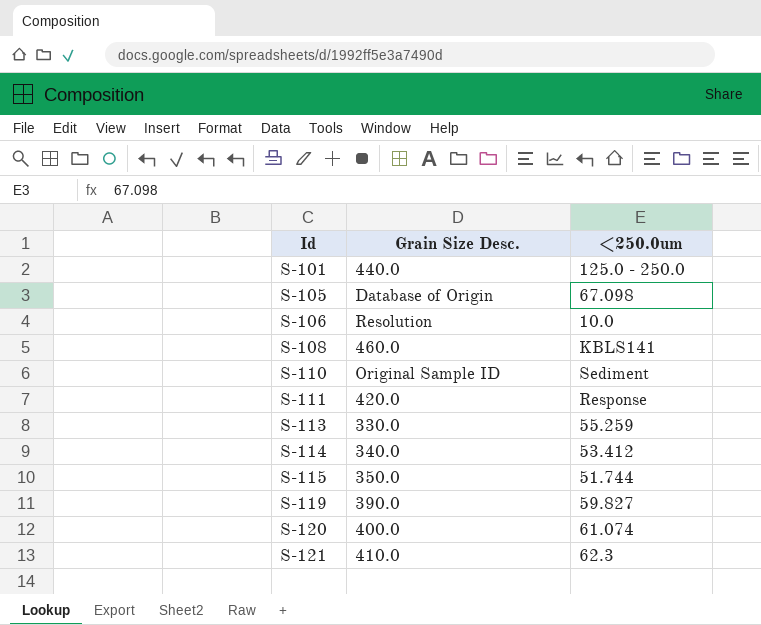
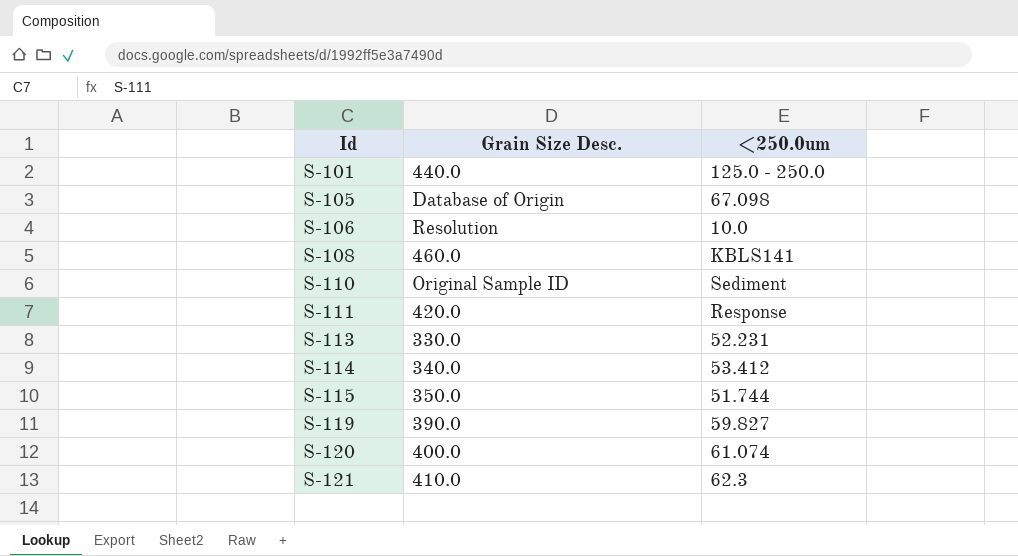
S-113 | <250.0um: 55.259 -> 52.231

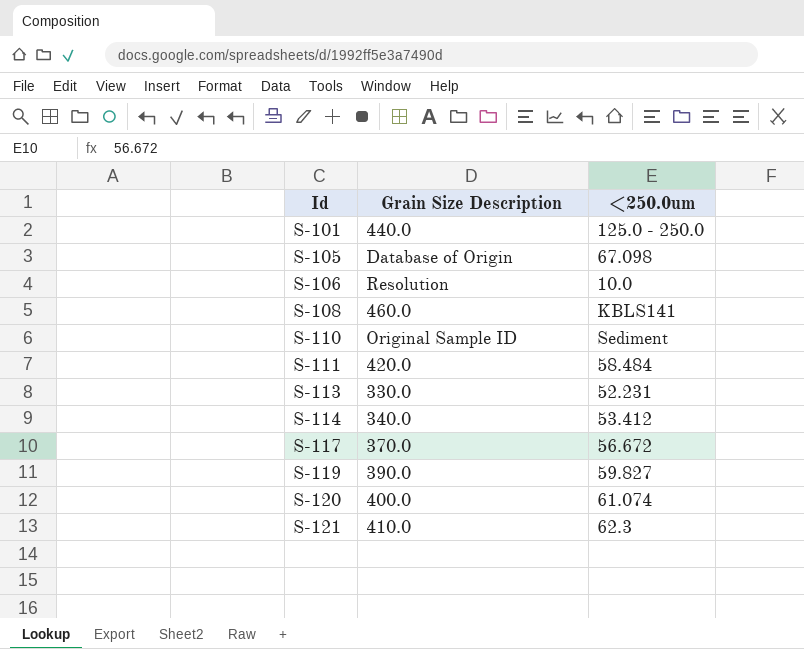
column name: Grain Size Desc. -> Grain Size Description
row S-115: 350.0 | 51.744 -> none
S-111 | <250.0um: Response -> 58.484
row S-117: none -> 370.0 | 56.672

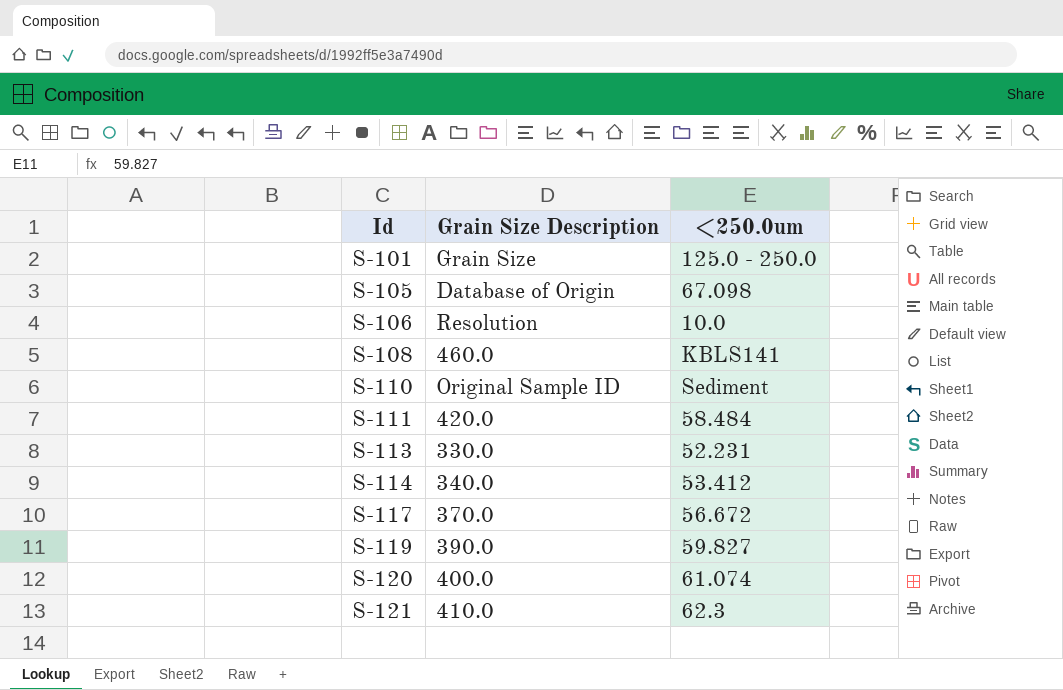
S-101 | Grain Size Description: 440.0 -> Grain Size

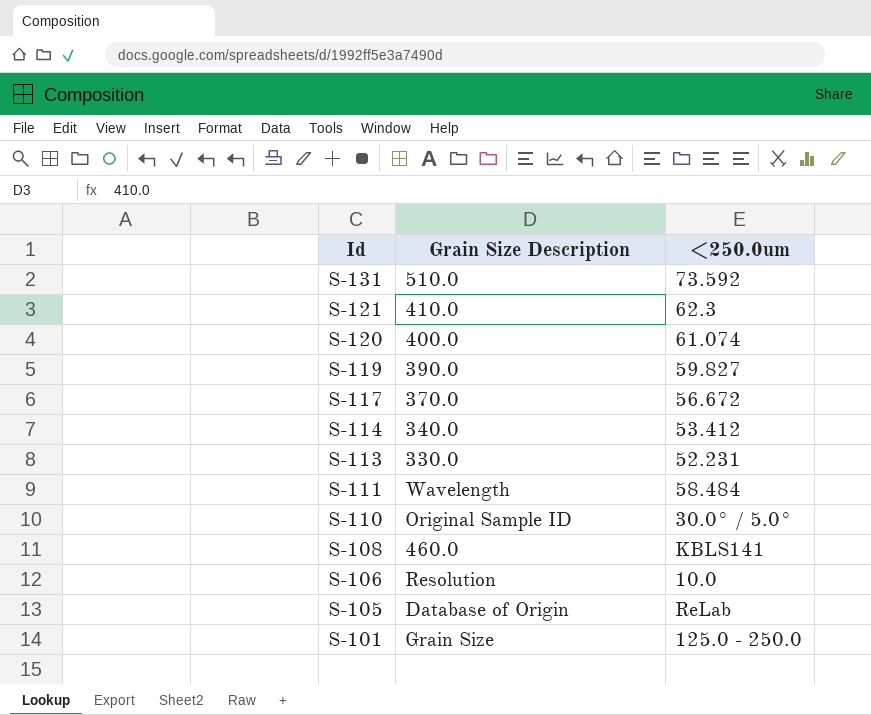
row order: Id ascending -> Id descending
row S-131: none -> 510.0 | 73.592
S-111 | Grain Size Description: 420.0 -> Wavelength
S-110 | <250.0um: Sediment -> 30.0° / 5.0°
S-105 | <250.0um: 67.098 -> ReLab

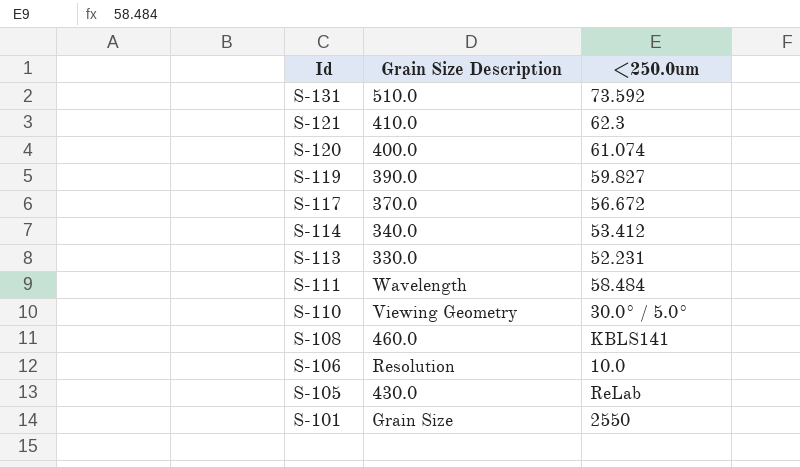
S-110 | Grain Size Description: Original Sample ID -> Viewing Geometry
S-105 | Grain Size Description: Database of Origin -> 430.0
S-101 | <250.0um: 125.0 - 250.0 -> 2550

